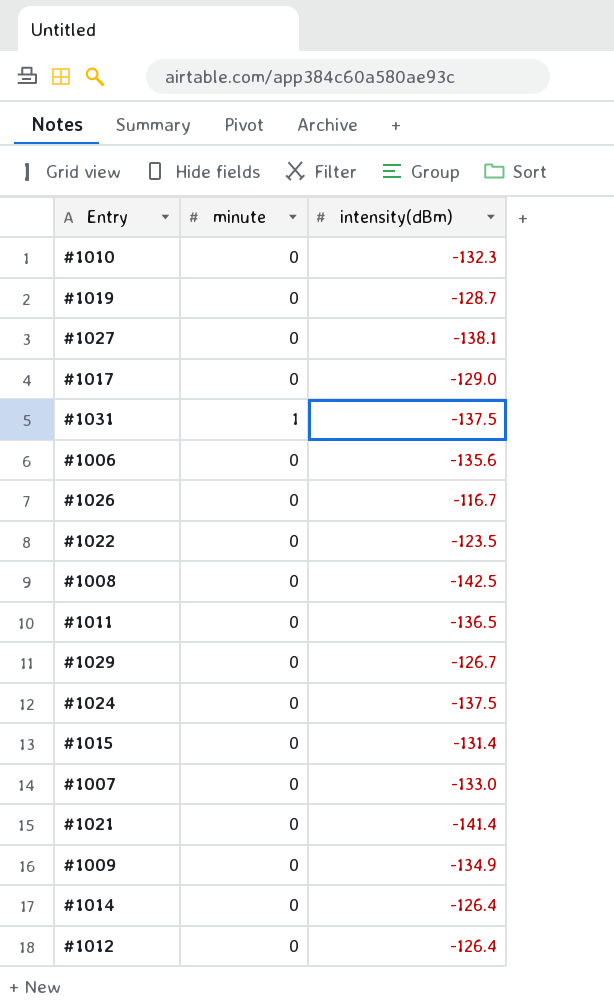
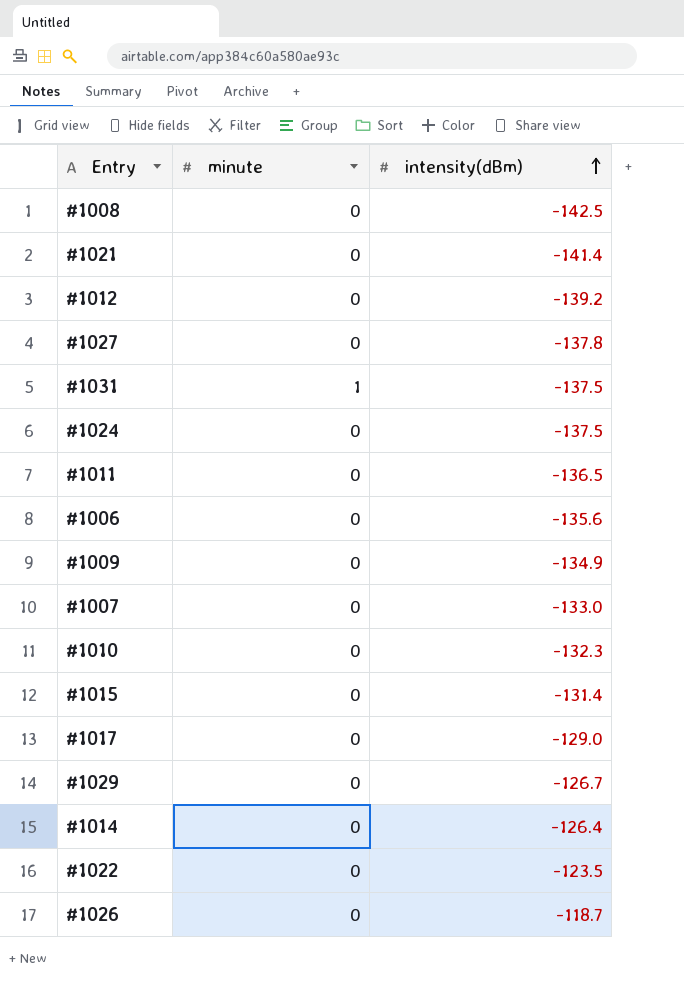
row order: none -> intensity(dBm) ascending
row #1019: 0 | -128.7 -> none
#1012 | intensity(dBm): -126.4 -> -139.2
#1027 | intensity(dBm): -138.1 -> -137.8
#1026 | intensity(dBm): -116.7 -> -118.7

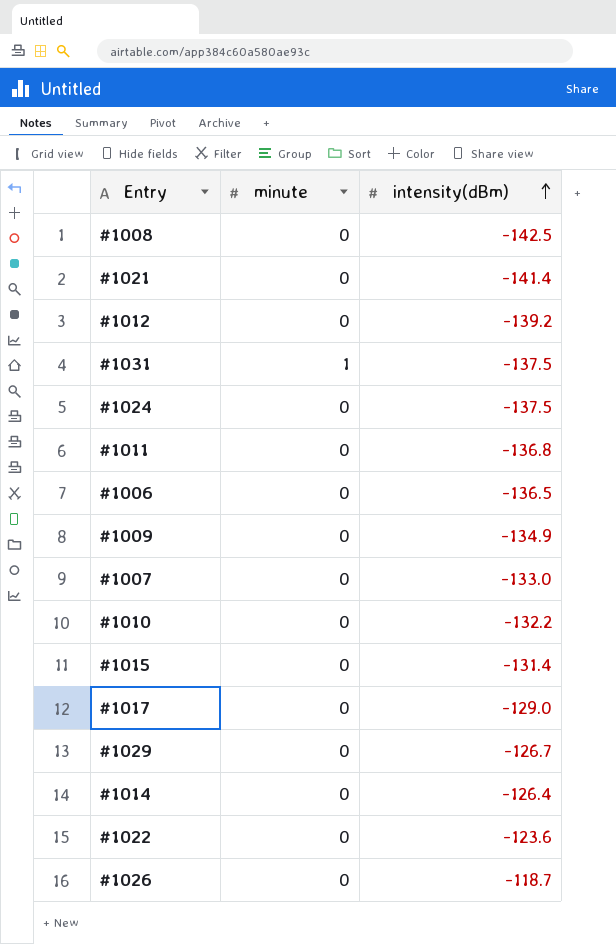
row #1027: 0 | -137.8 -> none
#1011 | intensity(dBm): -136.5 -> -136.8
#1006 | intensity(dBm): -135.6 -> -136.5
#1010 | intensity(dBm): -132.3 -> -132.2
#1022 | intensity(dBm): -123.5 -> -123.6

